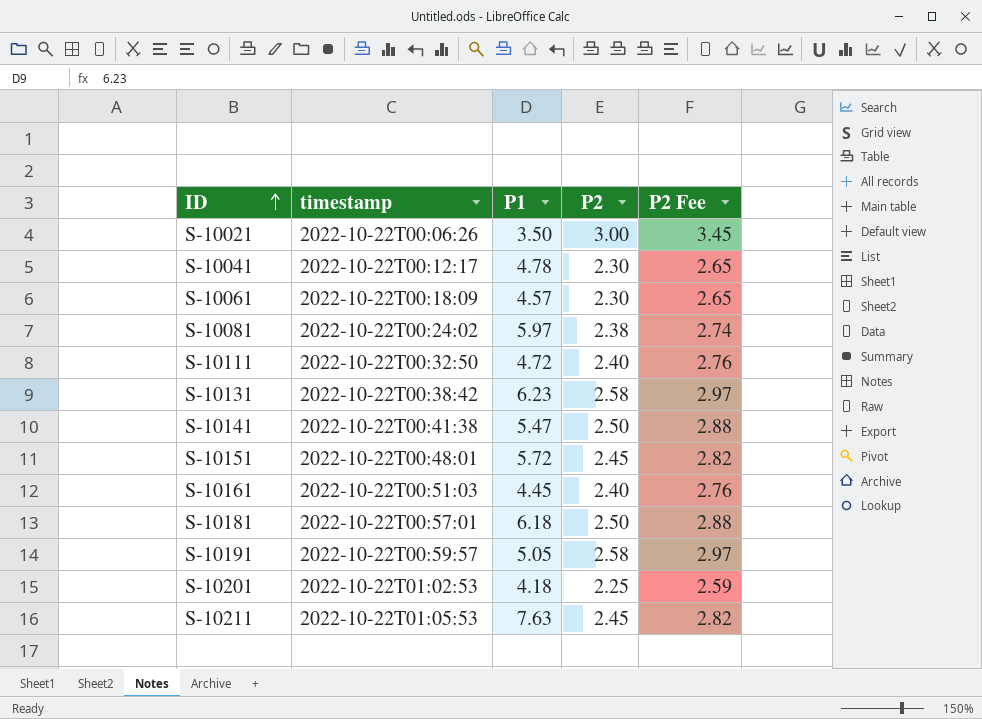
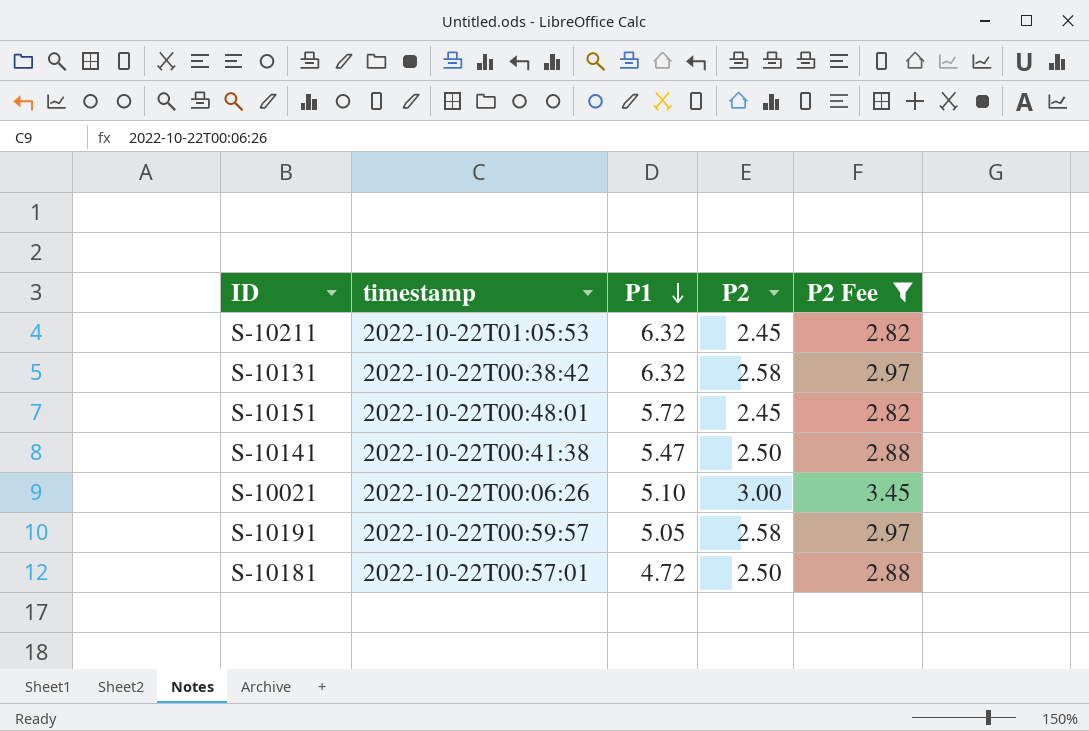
filter: none -> P2 Fee >= 2.82
row order: ID ascending -> P1 descending
S-10211 | P1: 7.63 -> 6.32
S-10131 | P1: 6.23 -> 6.32
S-10021 | P1: 3.50 -> 5.10
S-10181 | P1: 6.18 -> 4.72

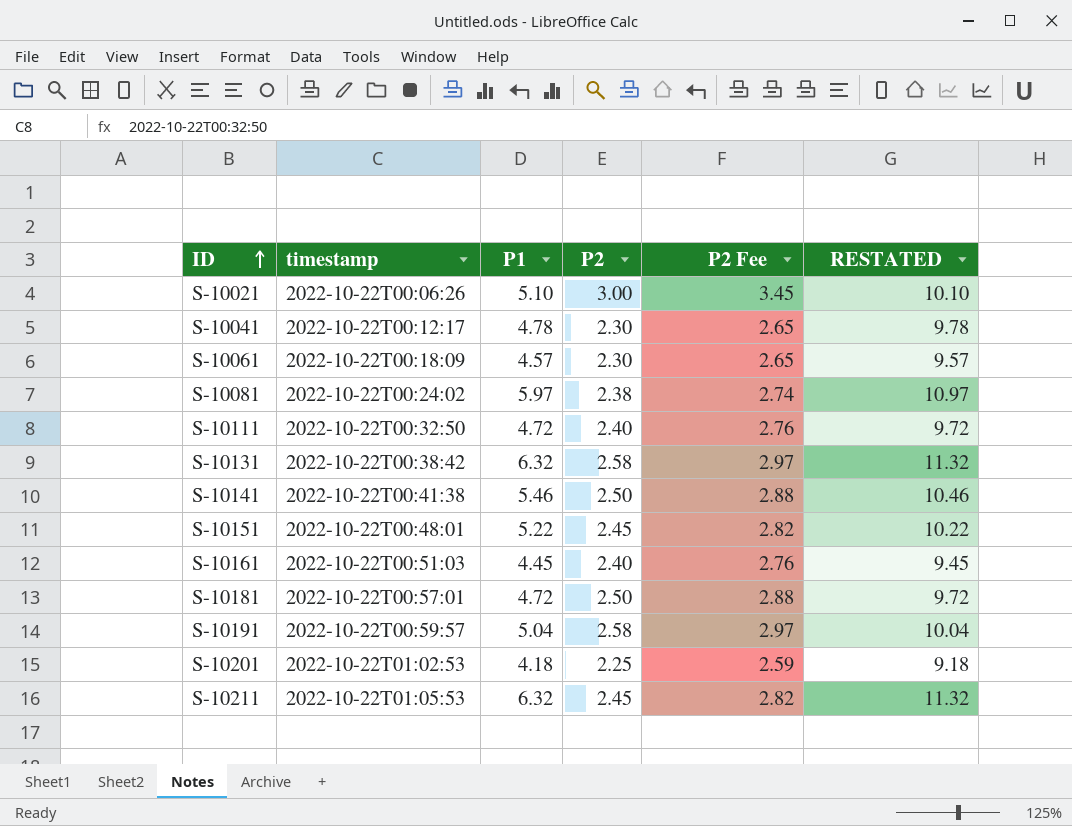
filter: P2 Fee >= 2.82 -> none
row order: P1 descending -> ID ascending
column RESTATED | formula: none -> [P1] + 5
S-10141 | P1: 5.47 -> 5.46
S-10151 | P1: 5.72 -> 5.22
S-10191 | P1: 5.05 -> 5.04

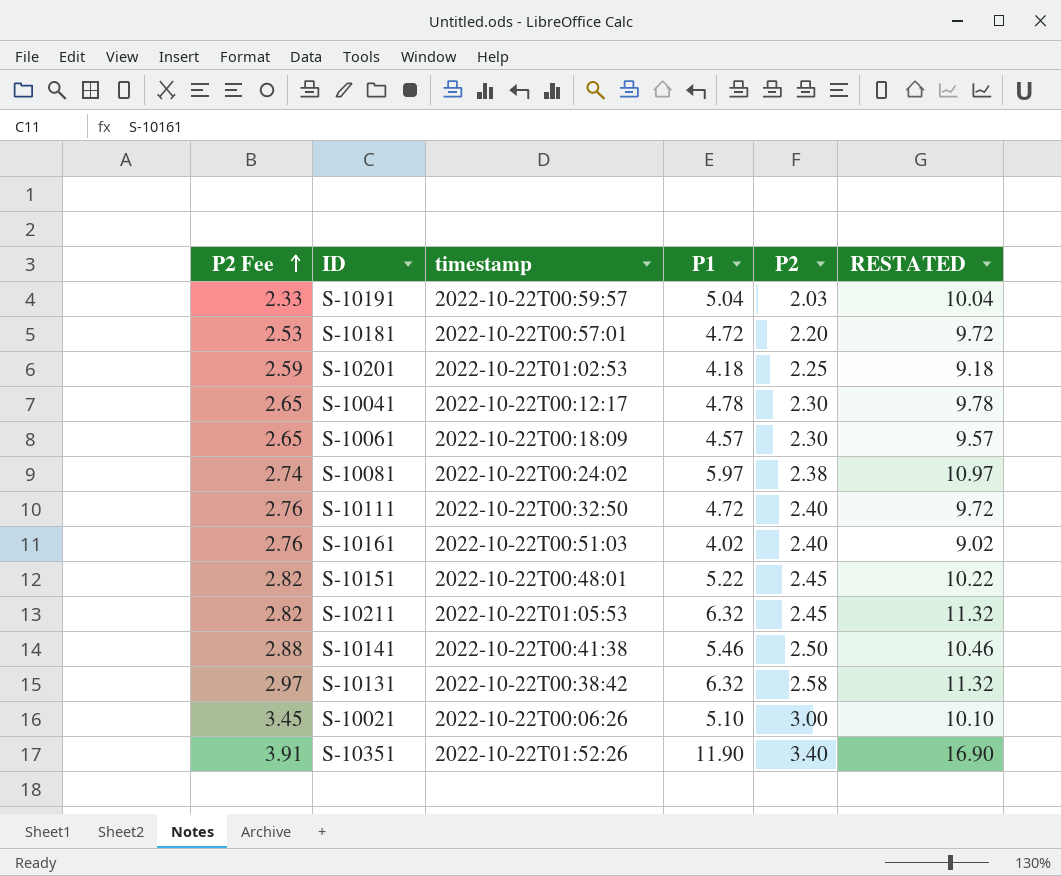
row order: ID ascending -> P2 Fee ascending
column P2 Fee | position: 5 -> 1
S-10191 | P2 Fee: 2.97 -> 2.33
S-10191 | P2: 2.58 -> 2.03
S-10181 | P2 Fee: 2.88 -> 2.53
S-10181 | P2: 2.50 -> 2.20
S-10161 | P1: 4.45 -> 4.02
S-10161 | RESTATED: 9.45 -> 9.02
row S-10351: none -> 3.91 | 2022-10-22T01:52:26 | 11.90 | 3.40 | 16.90

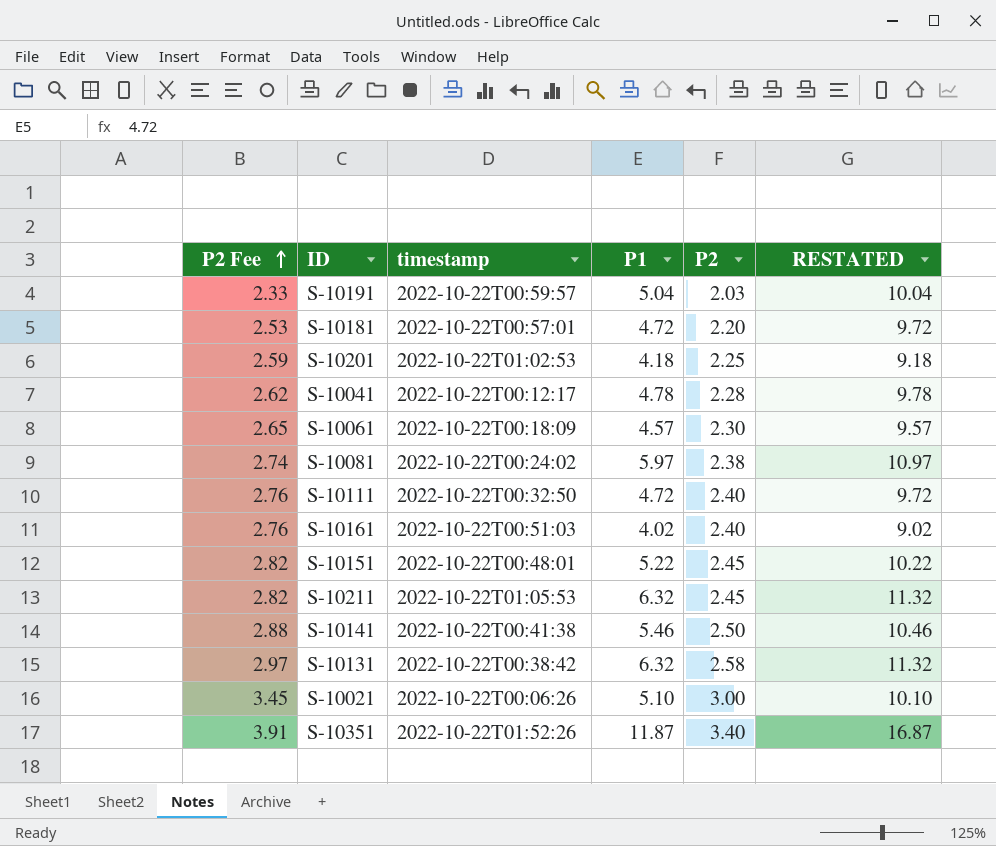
S-10041 | P2 Fee: 2.65 -> 2.62
S-10041 | P2: 2.30 -> 2.28
S-10351 | P1: 11.90 -> 11.87
S-10351 | RESTATED: 16.90 -> 16.87

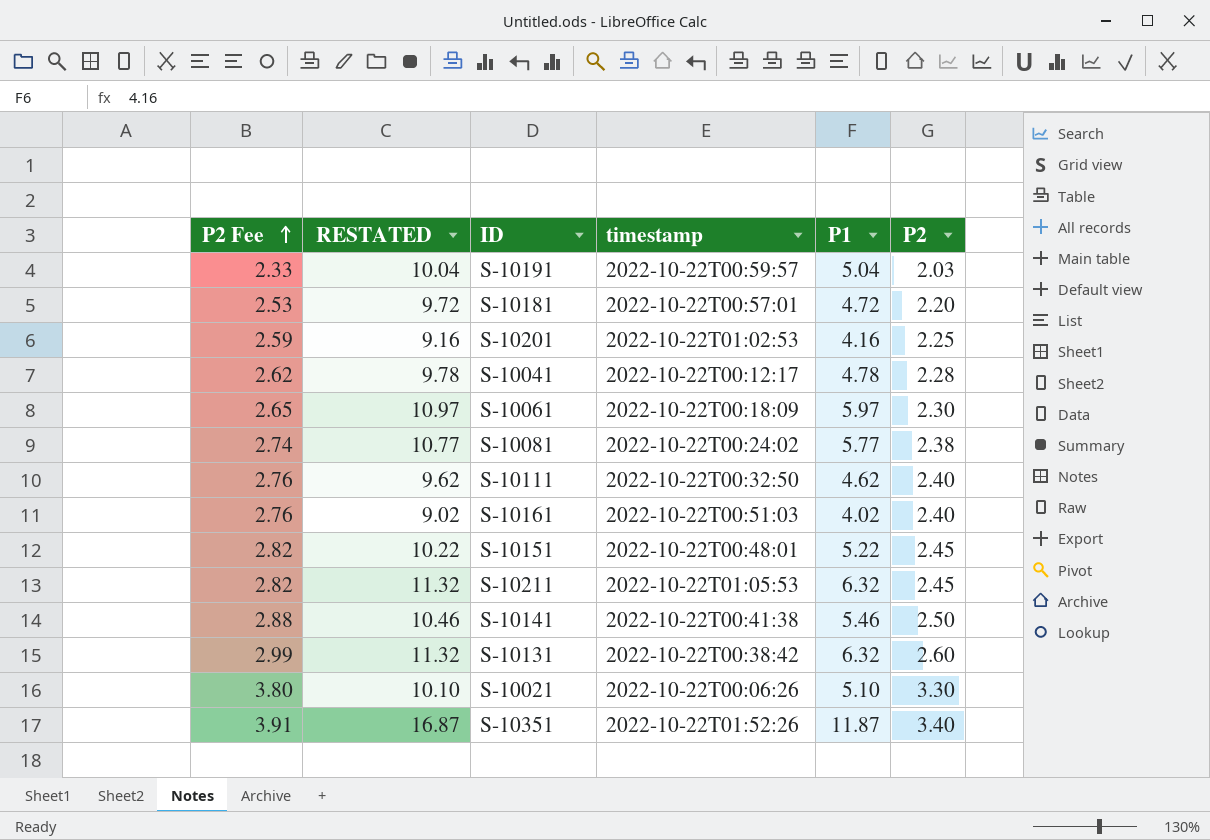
column RESTATED | position: 6 -> 2
S-10201 | RESTATED: 9.18 -> 9.16
S-10201 | P1: 4.18 -> 4.16
S-10061 | RESTATED: 9.57 -> 10.97
S-10061 | P1: 4.57 -> 5.97
S-10081 | RESTATED: 10.97 -> 10.77
S-10081 | P1: 5.97 -> 5.77
S-10111 | RESTATED: 9.72 -> 9.62
S-10111 | P1: 4.72 -> 4.62
S-10131 | P2 Fee: 2.97 -> 2.99
S-10131 | P2: 2.58 -> 2.60
S-10021 | P2 Fee: 3.45 -> 3.80
S-10021 | P2: 3.00 -> 3.30

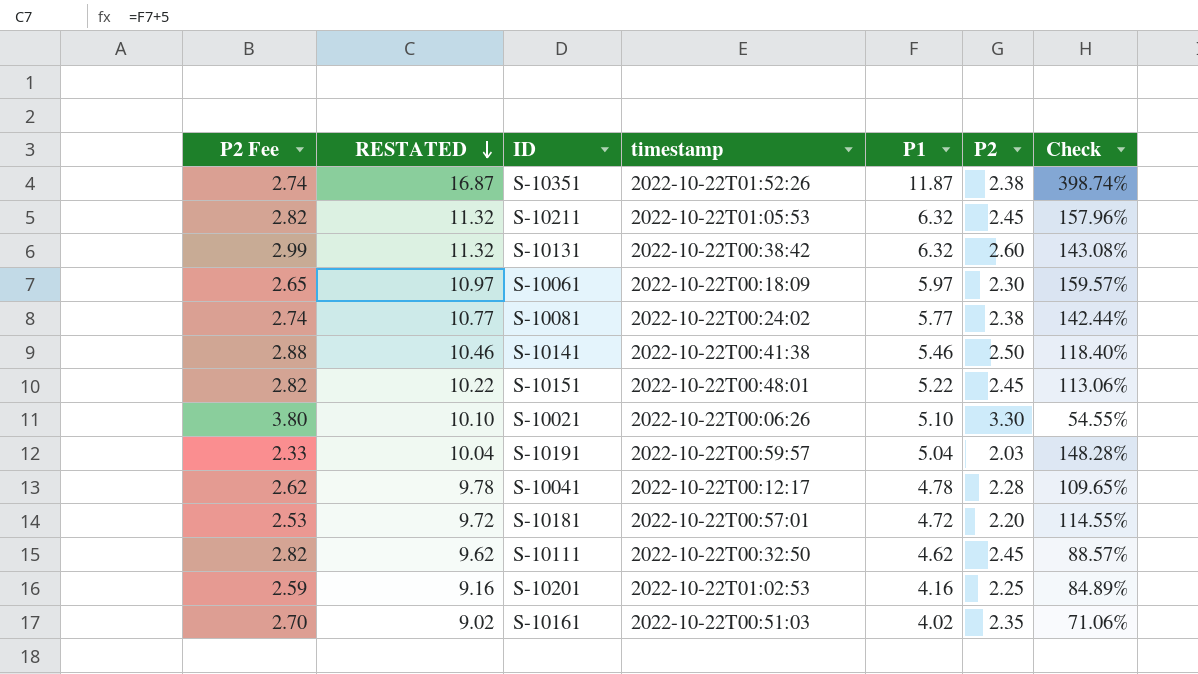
row order: P2 Fee ascending -> RESTATED descending
column Check | formula: none -> ([P1] - [P2]) / [P2]
S-10351 | P2 Fee: 3.91 -> 2.74
S-10351 | P2: 3.40 -> 2.38
S-10111 | P2 Fee: 2.76 -> 2.82
S-10111 | P2: 2.40 -> 2.45
S-10161 | P2 Fee: 2.76 -> 2.70
S-10161 | P2: 2.40 -> 2.35

